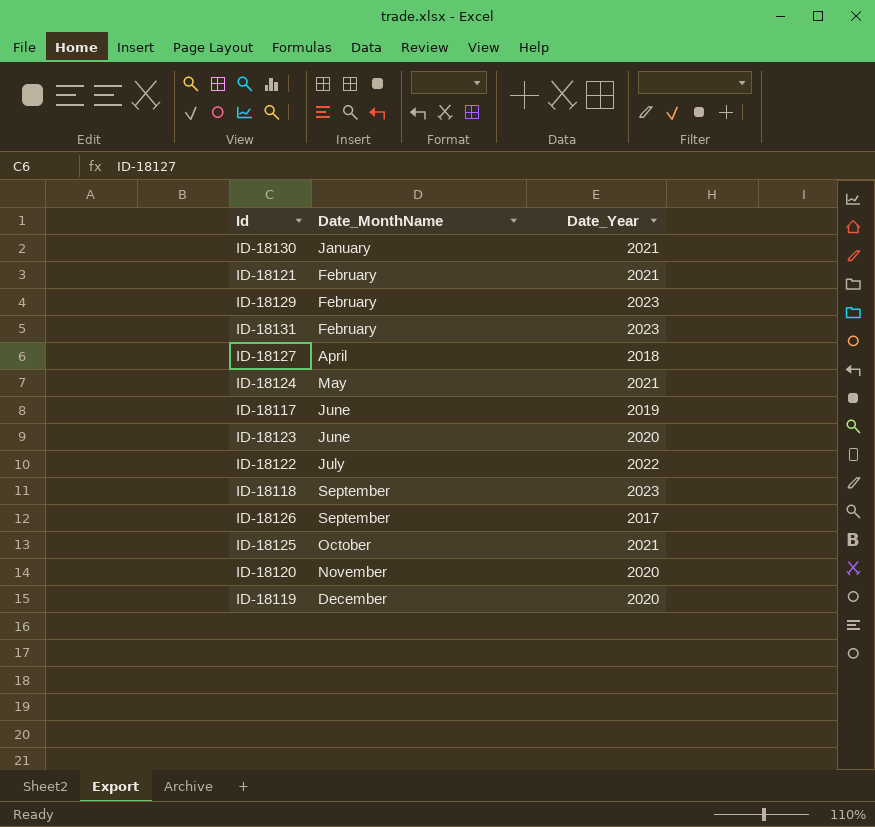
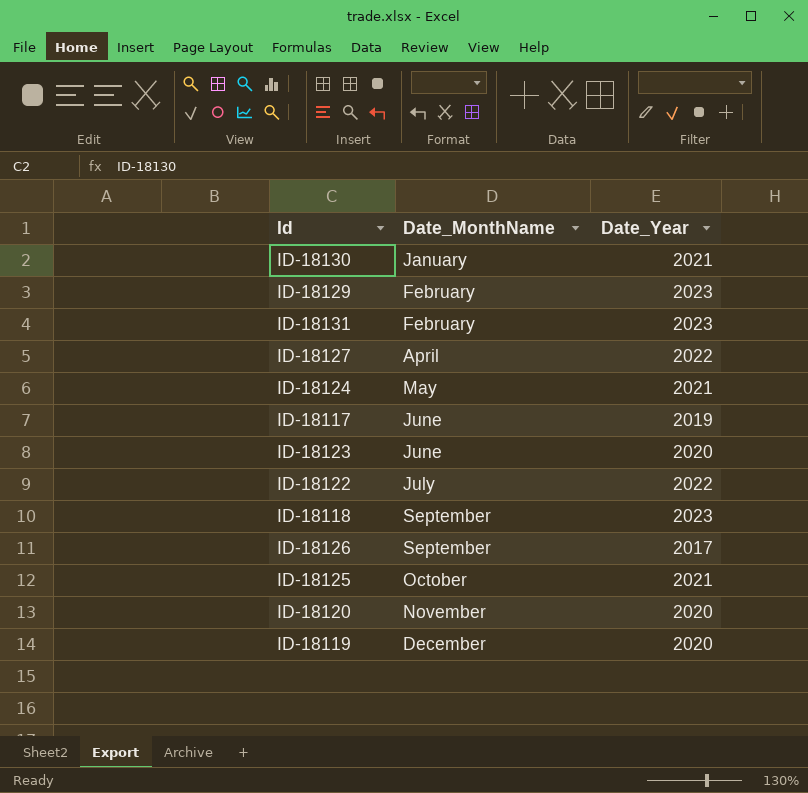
row ID-18121: February | 2021 -> none
ID-18127 | Date_Year: 2018 -> 2022

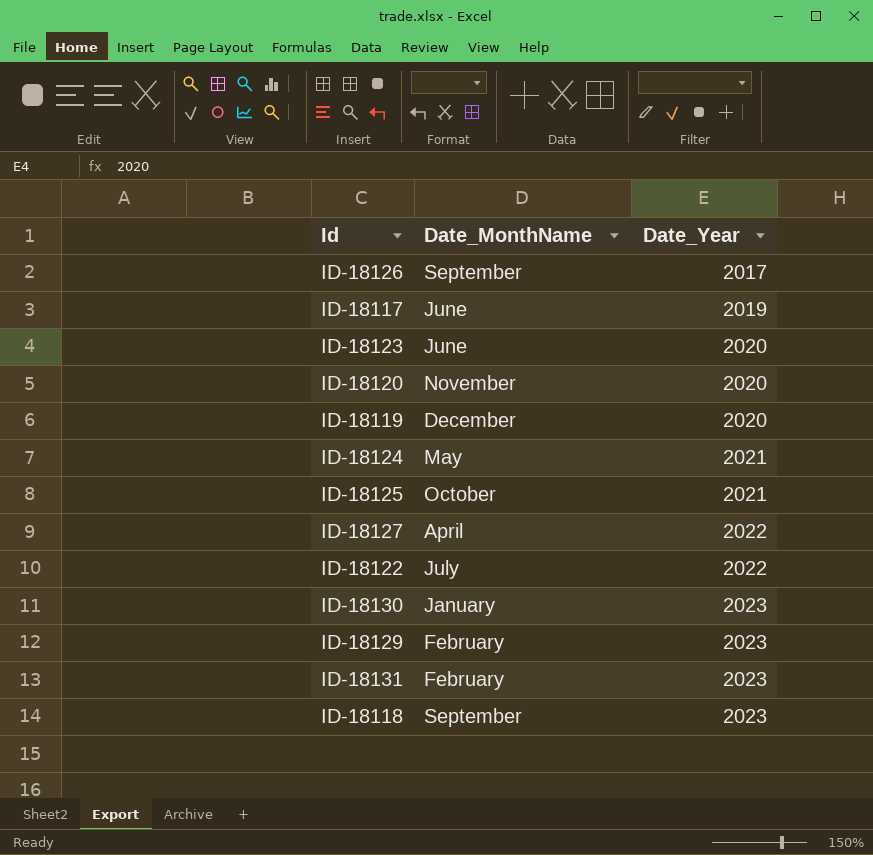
row order: Date_MonthName ascending -> Date_Year ascending
ID-18130 | Date_Year: 2021 -> 2023

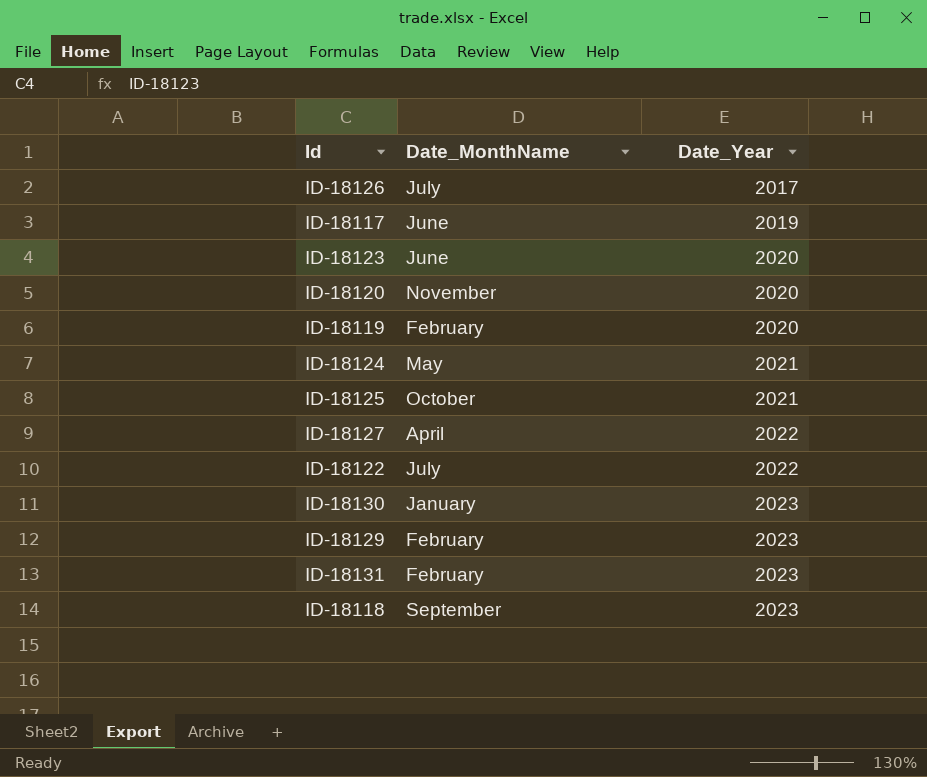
ID-18126 | Date_MonthName: September -> July
ID-18119 | Date_MonthName: December -> February

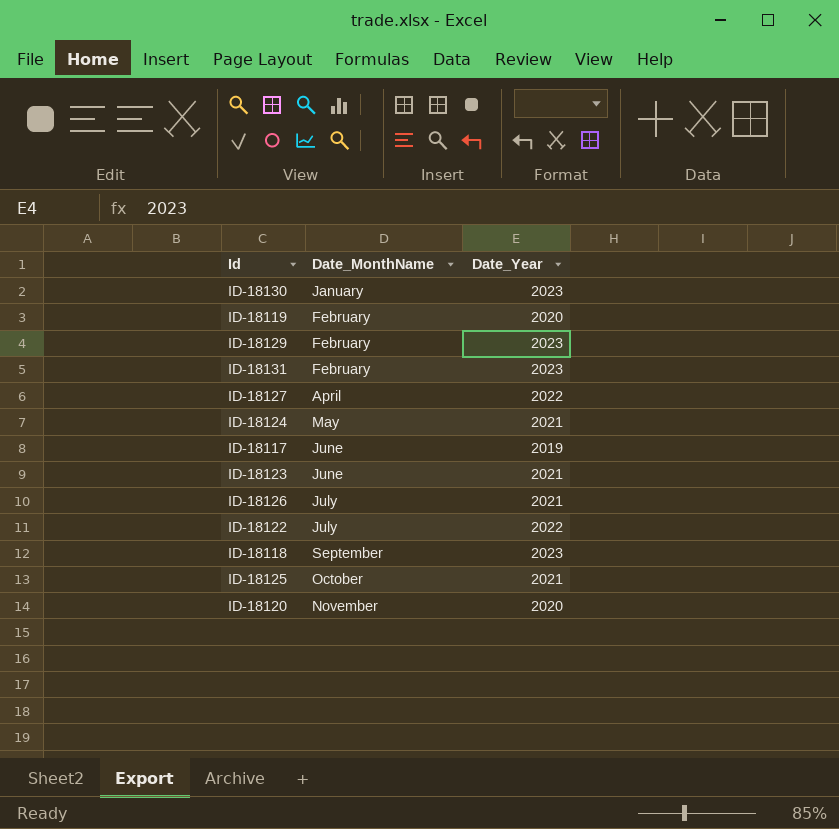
row order: Date_Year ascending -> Date_MonthName ascending
ID-18123 | Date_Year: 2020 -> 2021
ID-18126 | Date_Year: 2017 -> 2021

